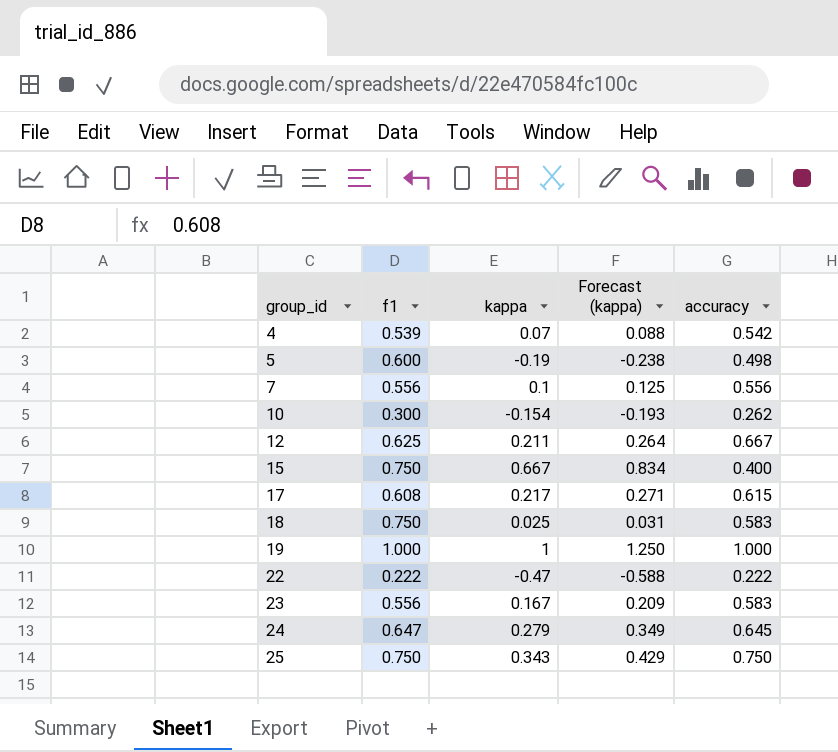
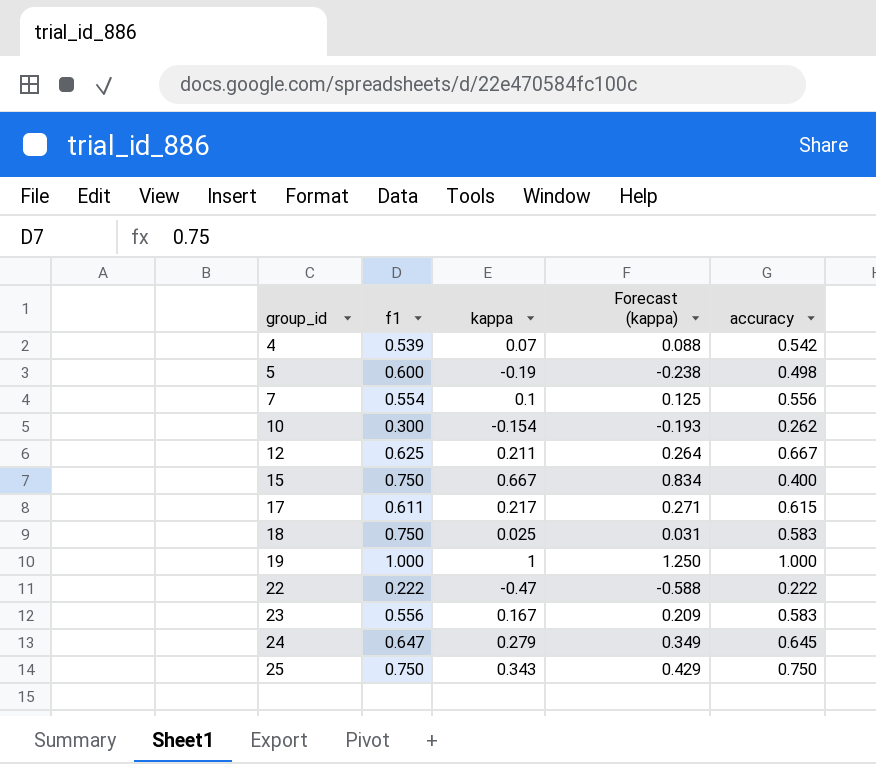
7 | f1: 0.556 -> 0.554
17 | f1: 0.608 -> 0.611

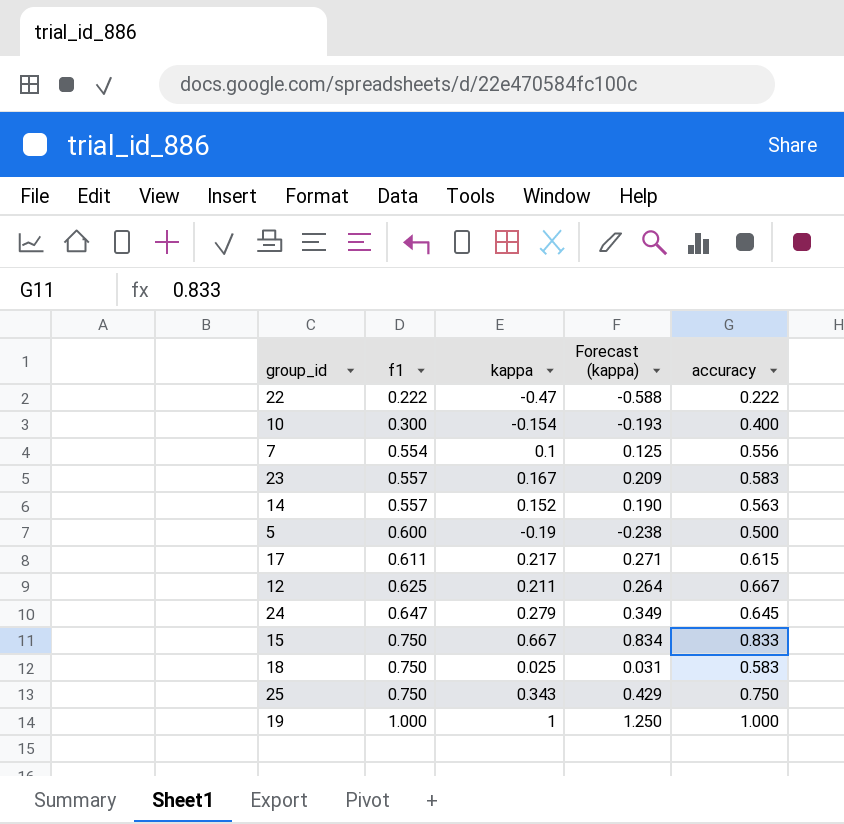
row order: group_id ascending -> f1 ascending
row 4: 0.539 | 0.07 | 0.088 | 0.542 -> none
10 | accuracy: 0.262 -> 0.400
23 | f1: 0.556 -> 0.557
row 14: none -> 0.557 | 0.152 | 0.190 | 0.563
5 | accuracy: 0.498 -> 0.500
15 | accuracy: 0.400 -> 0.833

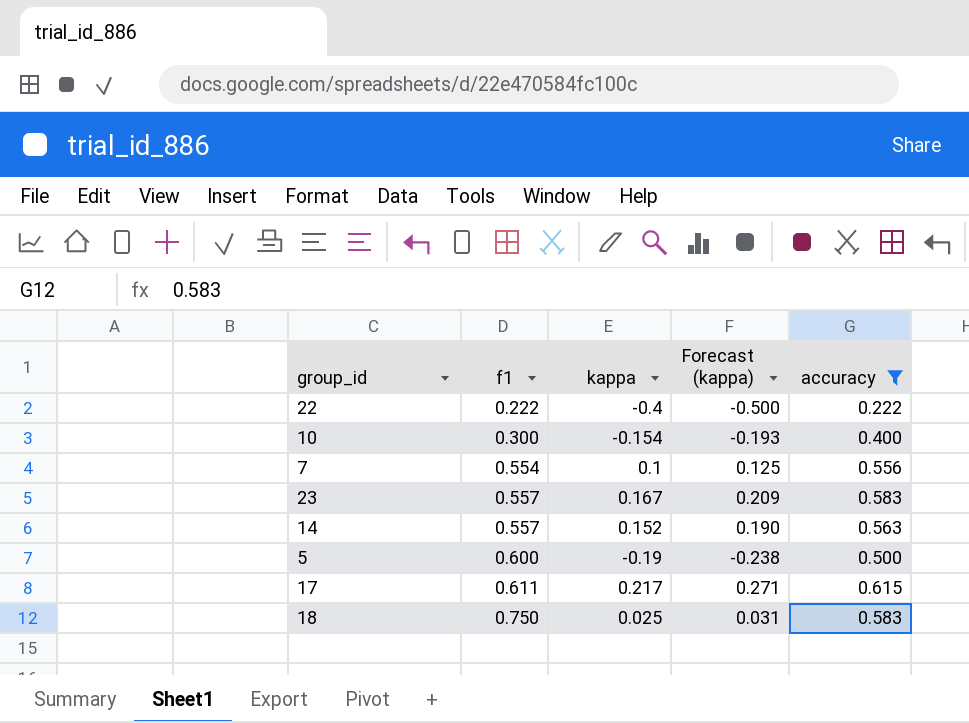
filter: none -> accuracy <= 0.615
22 | kappa: -0.47 -> -0.4
22 | Forecast (kappa): -0.588 -> -0.500

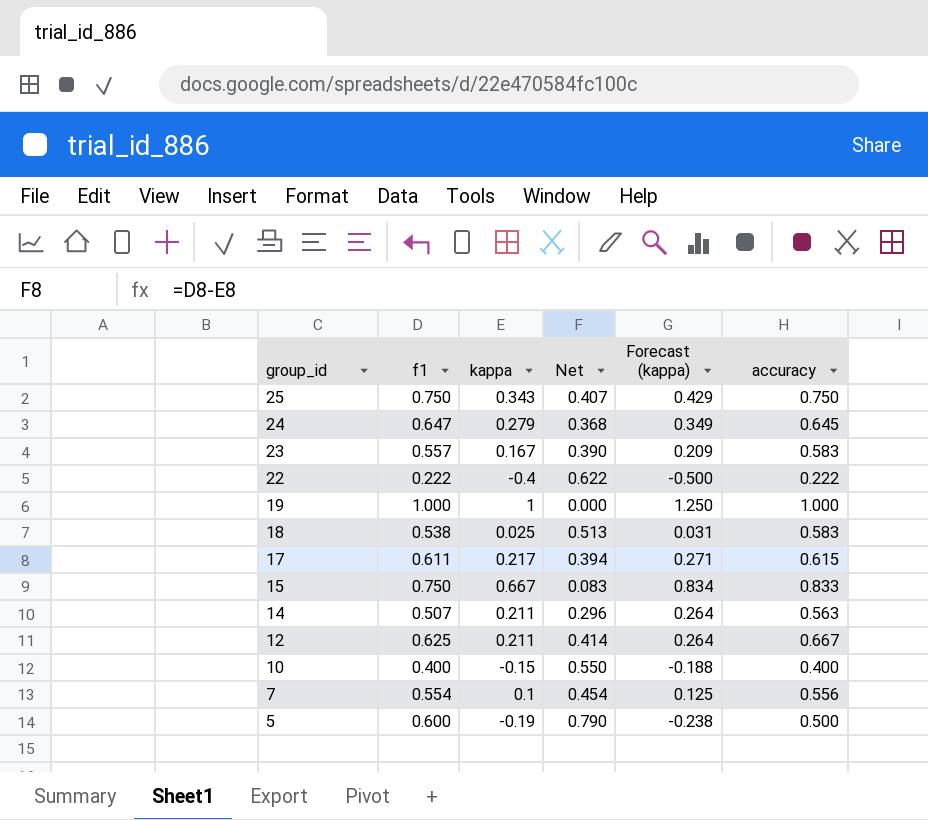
filter: accuracy <= 0.615 -> none
row order: f1 ascending -> group_id descending
column Net | formula: none -> [f1] - [kappa]
18 | f1: 0.750 -> 0.538
14 | f1: 0.557 -> 0.507
14 | kappa: 0.152 -> 0.211
14 | Forecast (kappa): 0.190 -> 0.264
10 | f1: 0.300 -> 0.400
10 | kappa: -0.154 -> -0.15
10 | Forecast (kappa): -0.193 -> -0.188

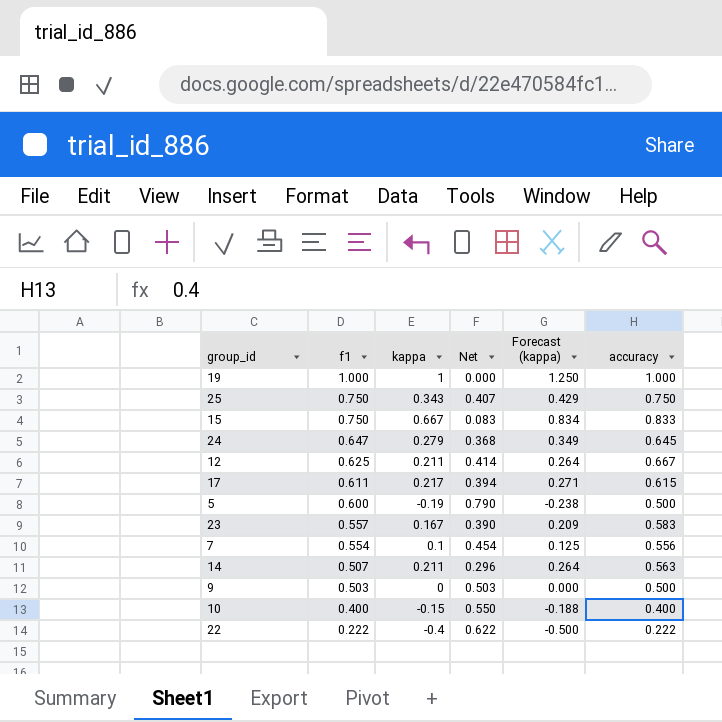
row order: group_id descending -> f1 descending
row 18: 0.538 | 0.025 | 0.513 | 0.031 | 0.583 -> none
row 9: none -> 0.503 | 0 | 0.503 | 0.000 | 0.500

